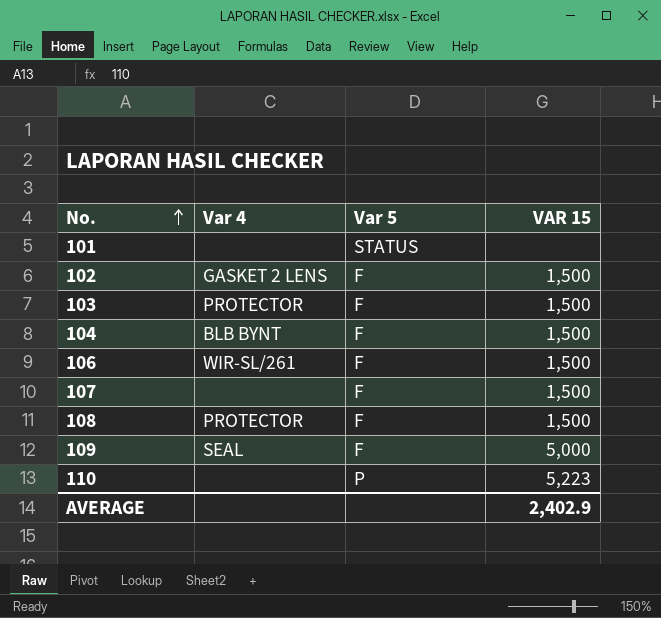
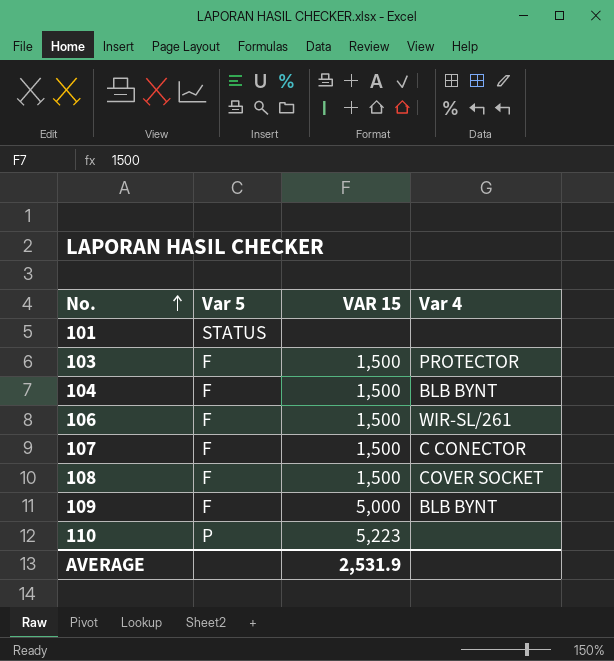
column Var 4 | position: 2 -> 4
row 102: GASKET 2 LENS | F | 1,500 -> none
107 | Var 4: none -> C CONECTOR
108 | Var 4: PROTECTOR -> COVER SOCKET
109 | Var 4: SEAL -> BLB BYNT
AVERAGE | VAR 15: 2,402.9 -> 2,531.9

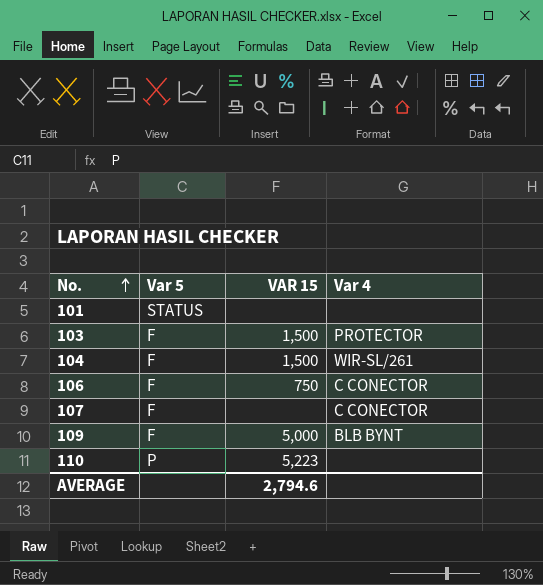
row 108: F | 1,500 | COVER SOCKET -> none
104 | Var 4: BLB BYNT -> WIR-SL/261
106 | VAR 15: 1,500 -> 750
106 | Var 4: WIR-SL/261 -> C CONECTOR
107 | VAR 15: 1,500 -> none
AVERAGE | VAR 15: 2,531.9 -> 2,794.6

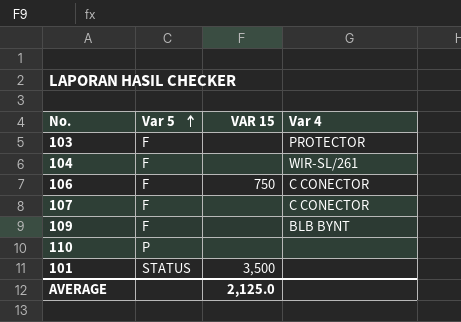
row order: No. ascending -> Var 5 ascending
103 | VAR 15: 1,500 -> none
104 | VAR 15: 1,500 -> none
109 | VAR 15: 5,000 -> none
110 | VAR 15: 5,223 -> none
101 | VAR 15: none -> 3,500
AVERAGE | VAR 15: 2,794.6 -> 2,125.0

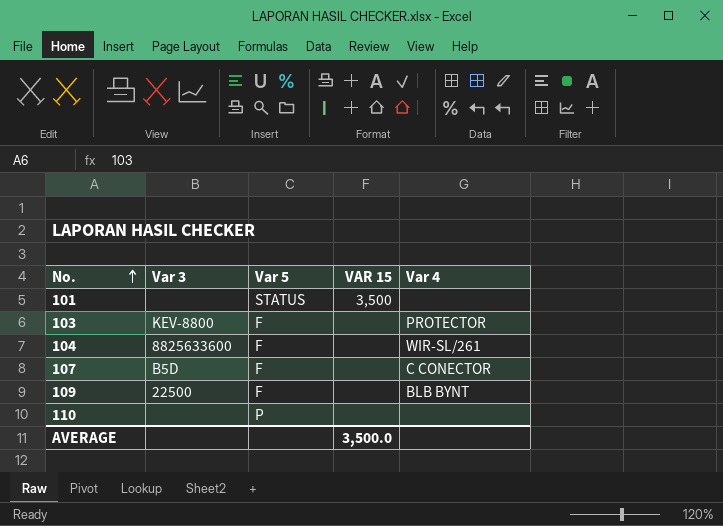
row order: Var 5 ascending -> No. ascending
column Var 3 | position: none -> 2
row 106: F | 750 | C CONECTOR -> none
AVERAGE | VAR 15: 2,125.0 -> 3,500.0

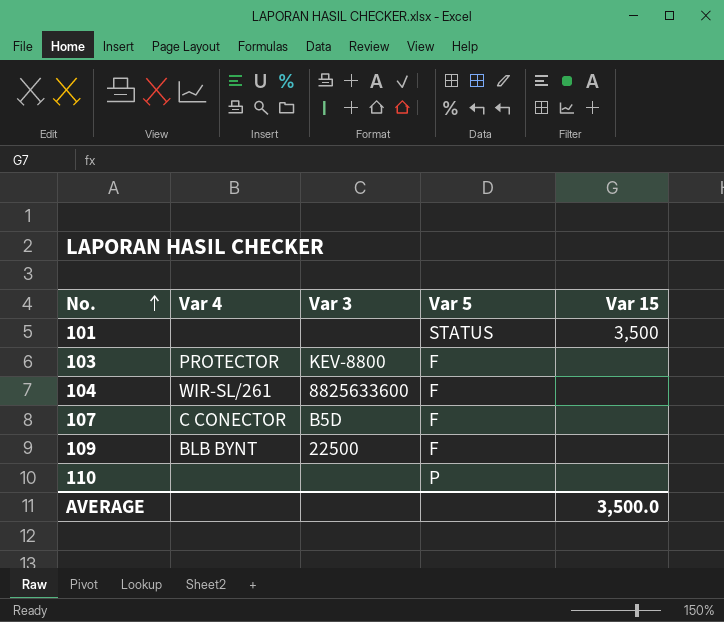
column Var 4 | position: 5 -> 2
column name: VAR 15 -> Var 15

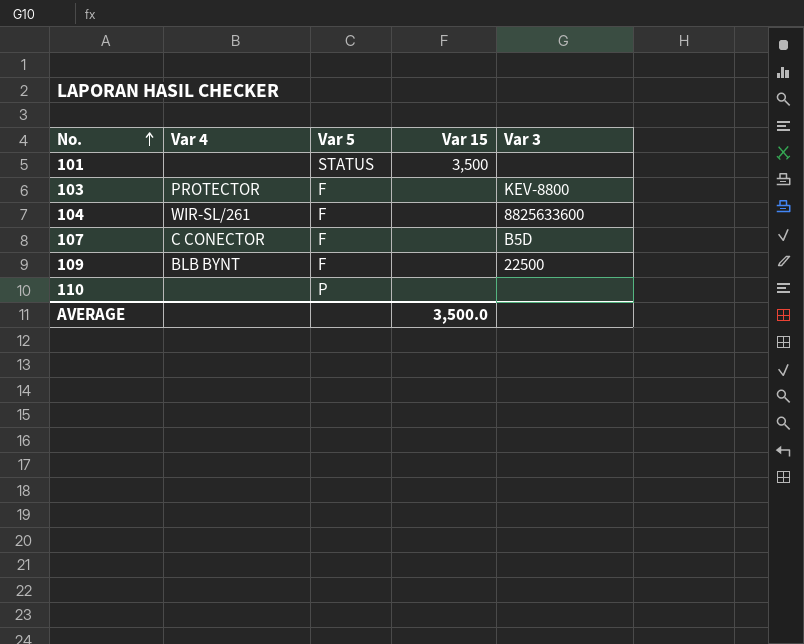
column Var 3 | position: 3 -> 5

